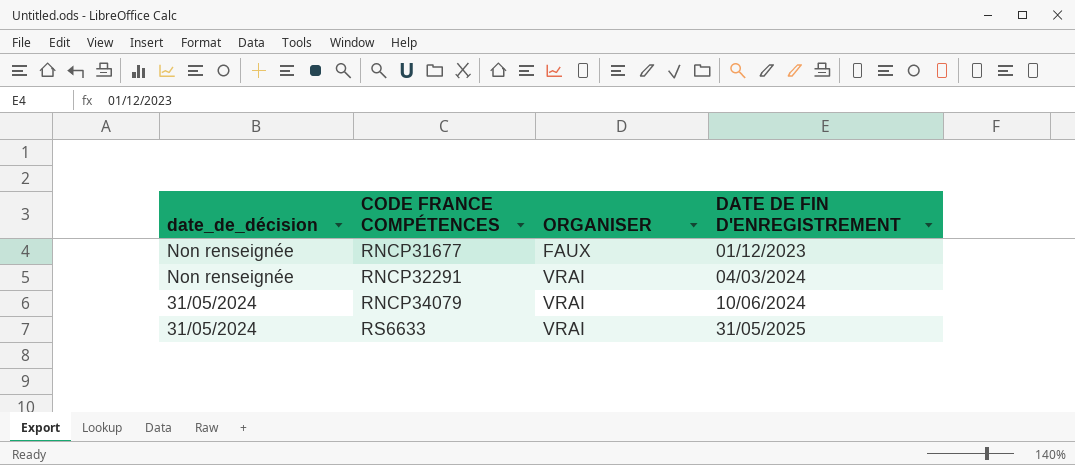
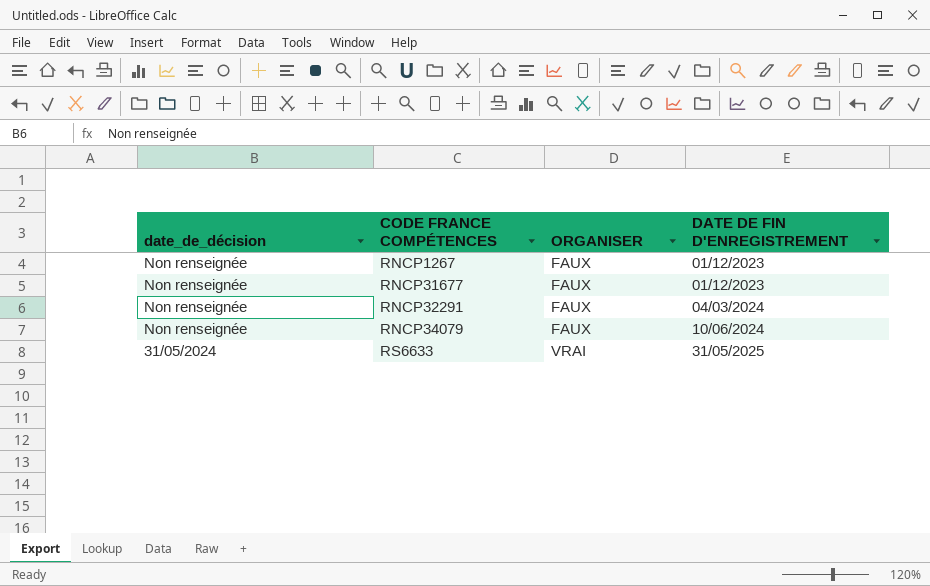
row RNCP1267: none -> Non renseignée | FAUX | 01/12/2023
RNCP32291 | ORGANISER: VRAI -> FAUX
RNCP34079 | date_de_décision: 31/05/2024 -> Non renseignée
RNCP34079 | ORGANISER: VRAI -> FAUX

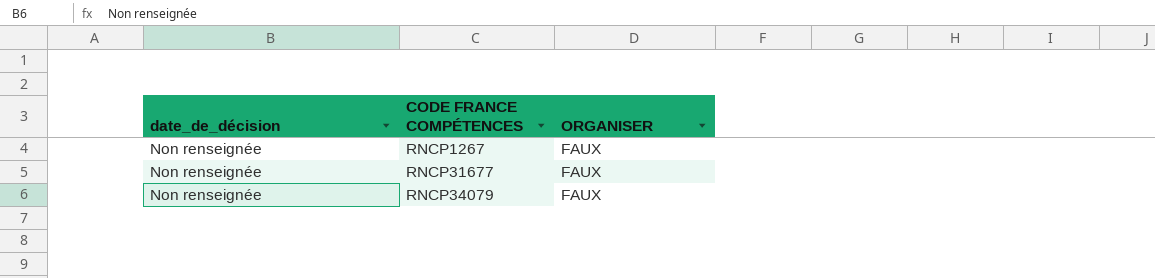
column DATE DE FIN D'ENREGISTREMENT | position: 4 -> none
row RNCP32291: Non renseignée | FAUX | 04/03/2024 -> none
row RS6633: 31/05/2024 | VRAI | 31/05/2025 -> none

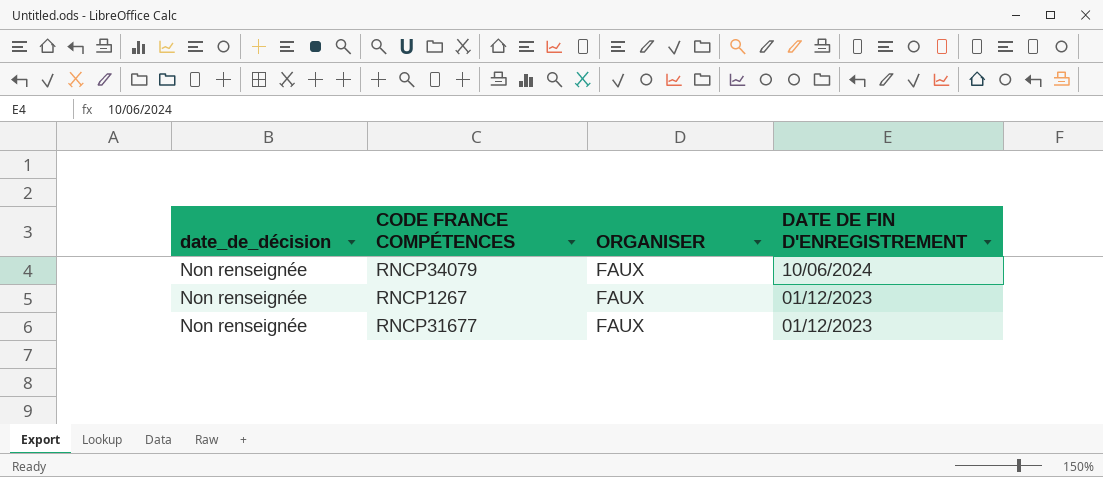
row order: CODE FRANCE COMPÉTENCES ascending -> DATE DE FIN D'ENREGISTREMENT descending
column DATE DE FIN D'ENREGISTREMENT | position: none -> 4

